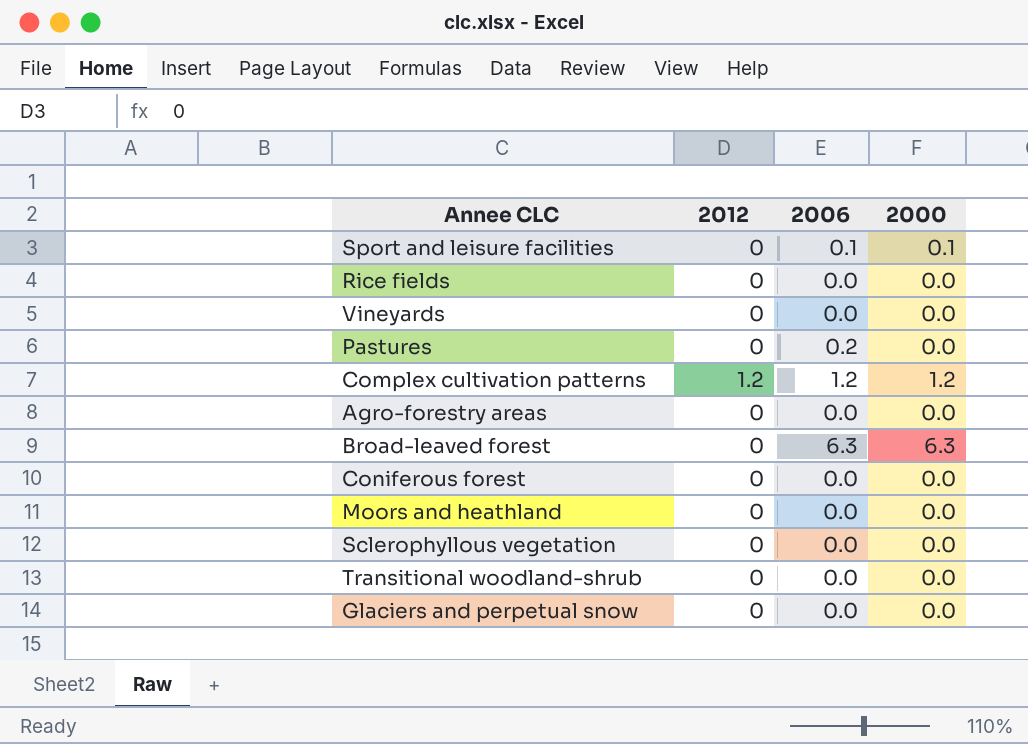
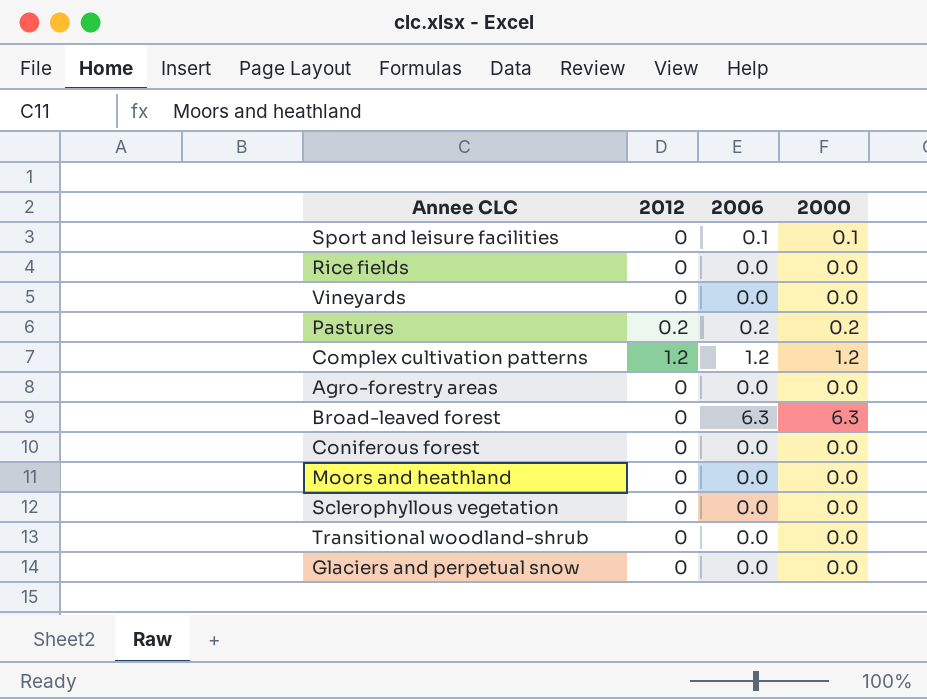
Pastures | 2012: 0 -> 0.2
Pastures | 2000: 0.0 -> 0.2

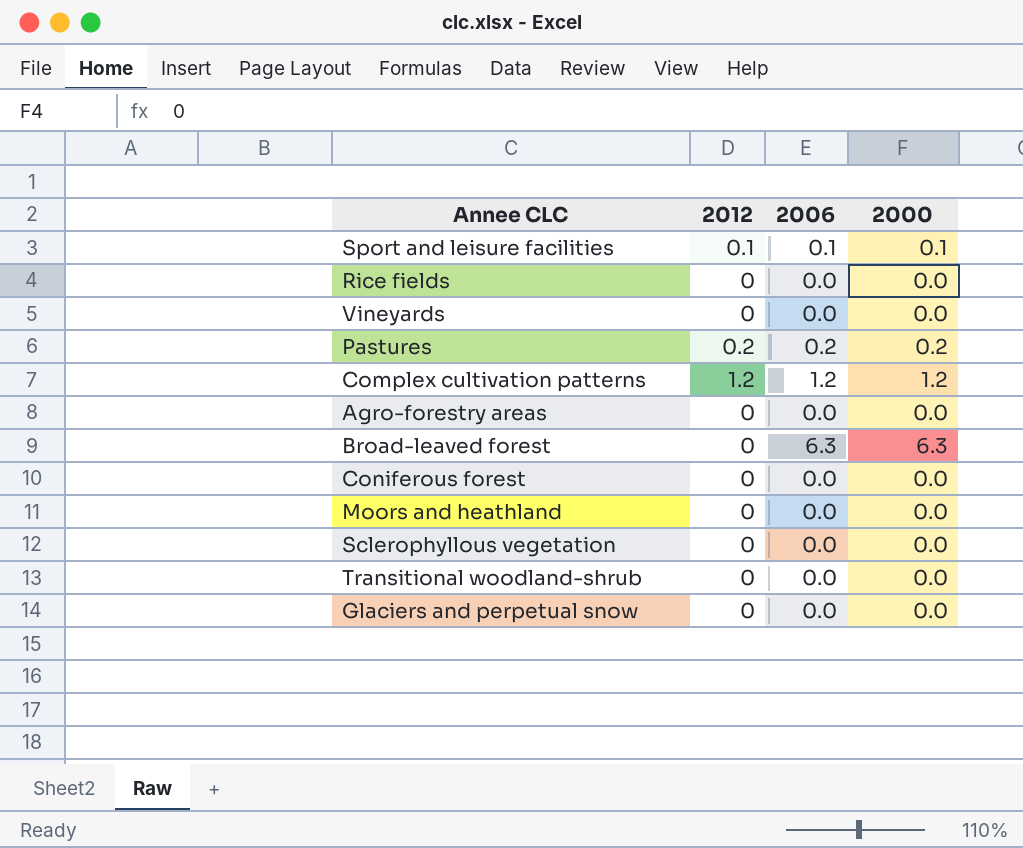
Sport and leisure facilities | 2012: 0 -> 0.1

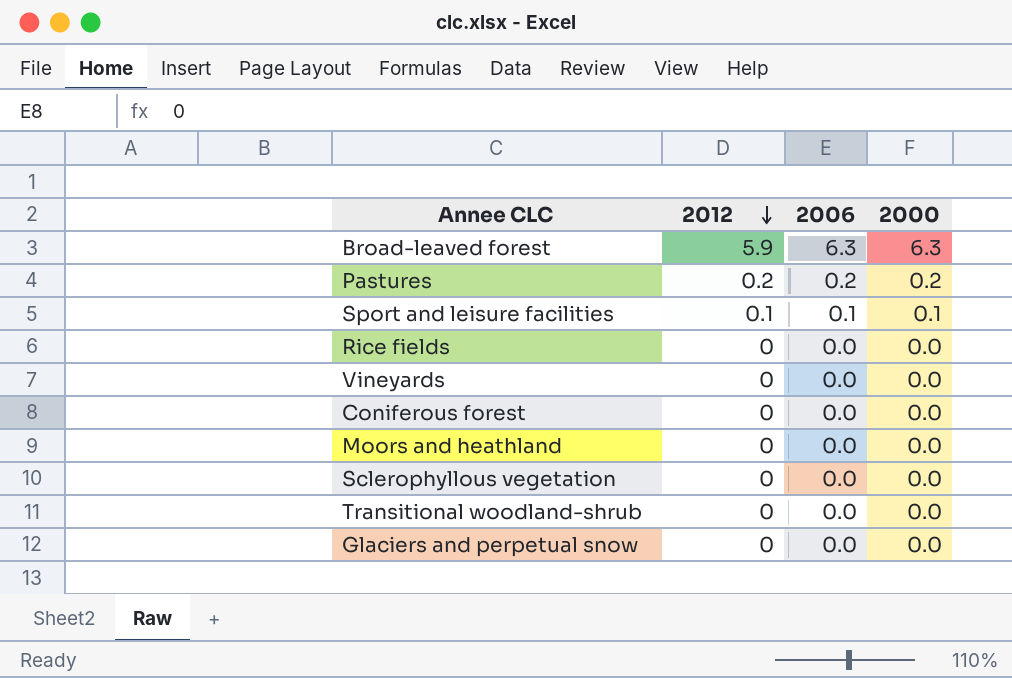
row order: none -> 2012 descending
row Complex cultivation patterns: 1.2 | 1.2 | 1.2 -> none
row Agro-forestry areas: 0 | 0.0 | 0.0 -> none
Broad-leaved forest | 2012: 0 -> 5.9

